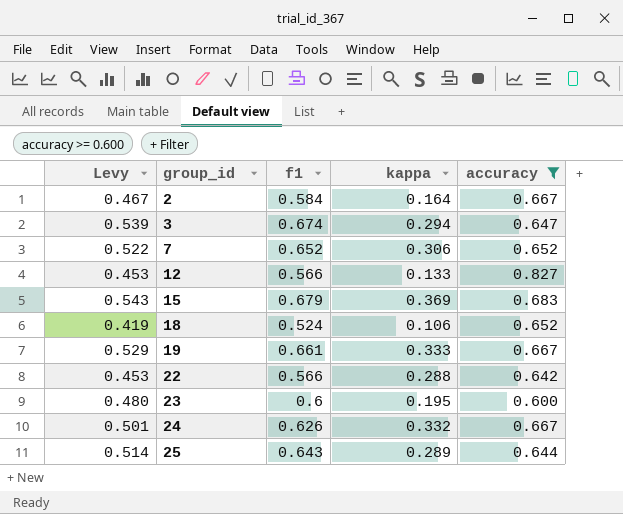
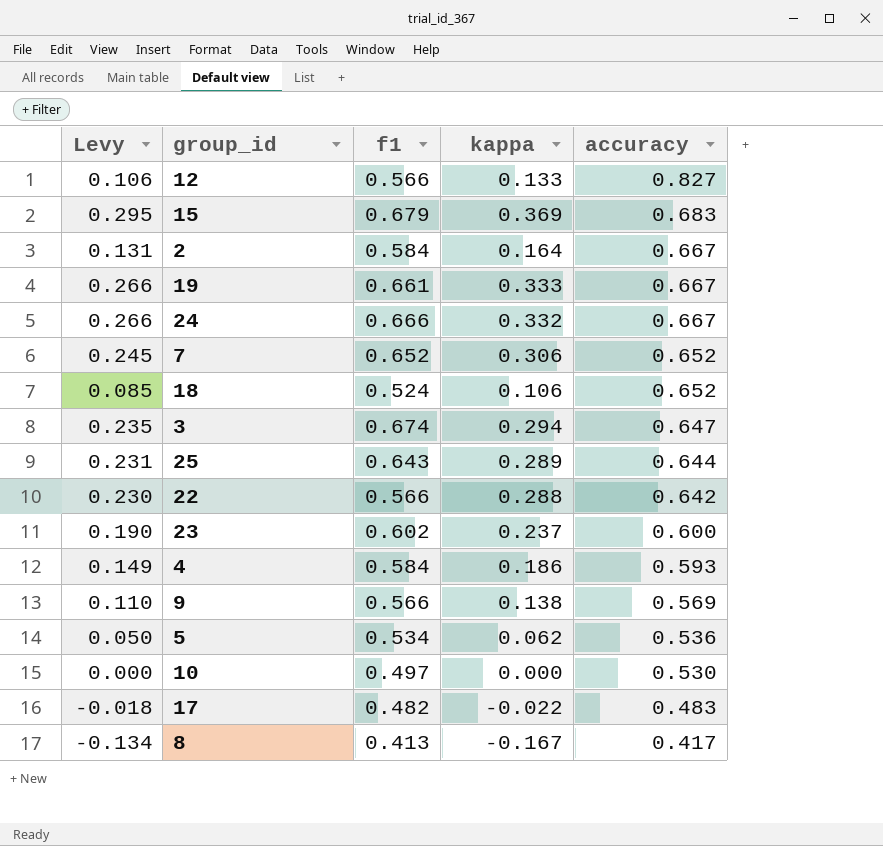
filter: accuracy >= 0.600 -> none
row order: group_id ascending -> accuracy descending
column Levy | formula: [f1] * 0.8 -> [kappa] * 0.8
24 | f1: 0.626 -> 0.666
23 | f1: 0.6 -> 0.602
23 | kappa: 0.195 -> 0.237

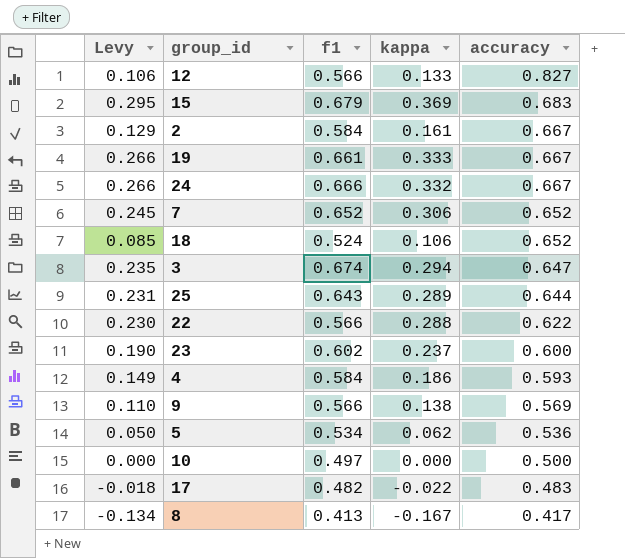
2 | Levy: 0.131 -> 0.129
2 | kappa: 0.164 -> 0.161
22 | accuracy: 0.642 -> 0.622
10 | accuracy: 0.530 -> 0.500

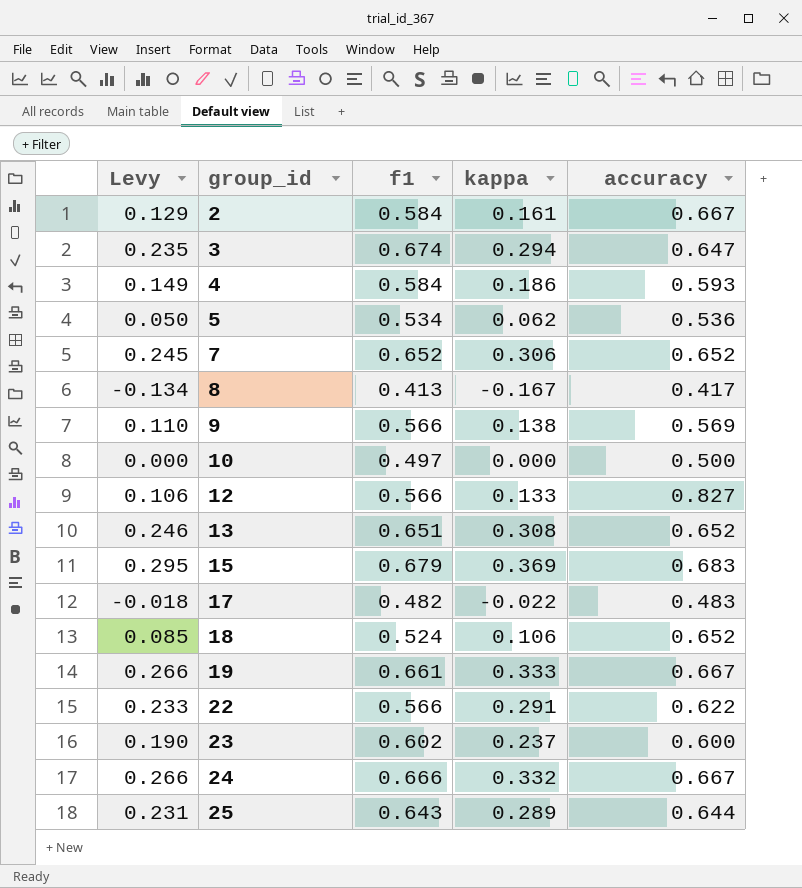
row order: accuracy descending -> group_id ascending
row 13: none -> 0.246 | 0.651 | 0.308 | 0.652
22 | Levy: 0.230 -> 0.233
22 | kappa: 0.288 -> 0.291

